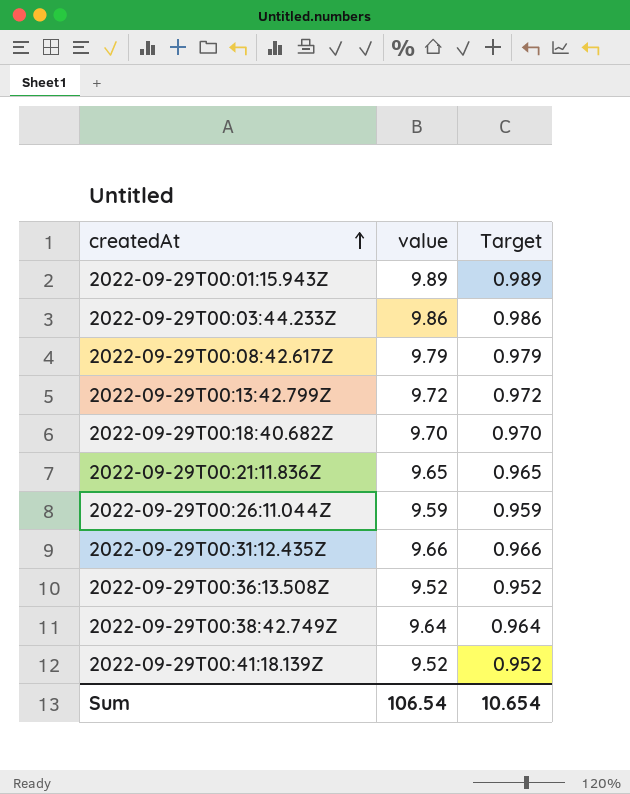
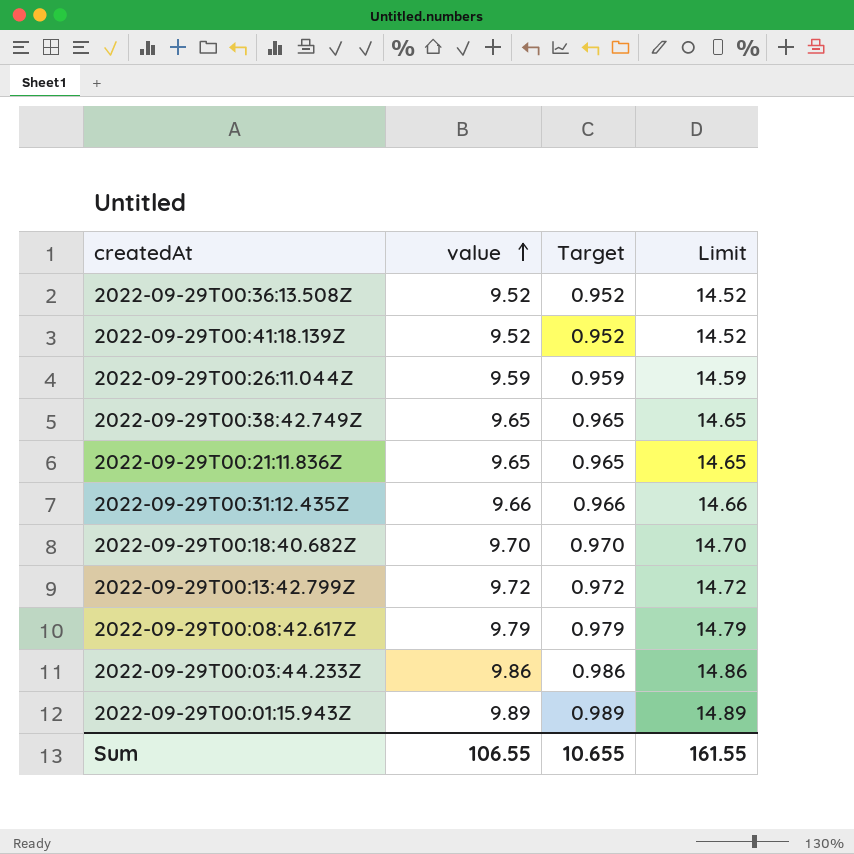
row order: createdAt ascending -> value ascending
column Limit | formula: none -> [value] + 5
2022-09-29T00:38:42.749Z | value: 9.64 -> 9.65
2022-09-29T00:38:42.749Z | Target: 0.964 -> 0.965
Sum | value: 106.54 -> 106.55
Sum | Target: 10.654 -> 10.655

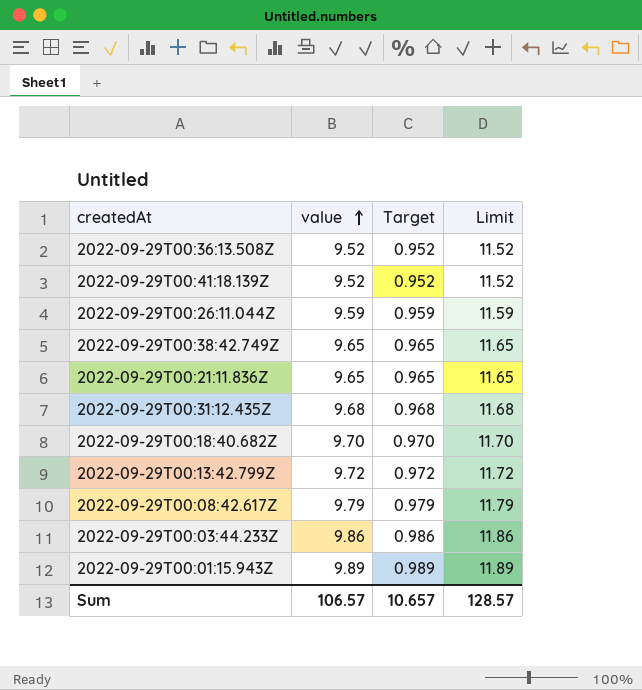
column Limit | formula: [value] + 5 -> [value] + 2
2022-09-29T00:31:12.435Z | value: 9.66 -> 9.68
2022-09-29T00:31:12.435Z | Target: 0.966 -> 0.968
Sum | value: 106.55 -> 106.57
Sum | Target: 10.655 -> 10.657
Sum | Limit: 161.55 -> 128.57

